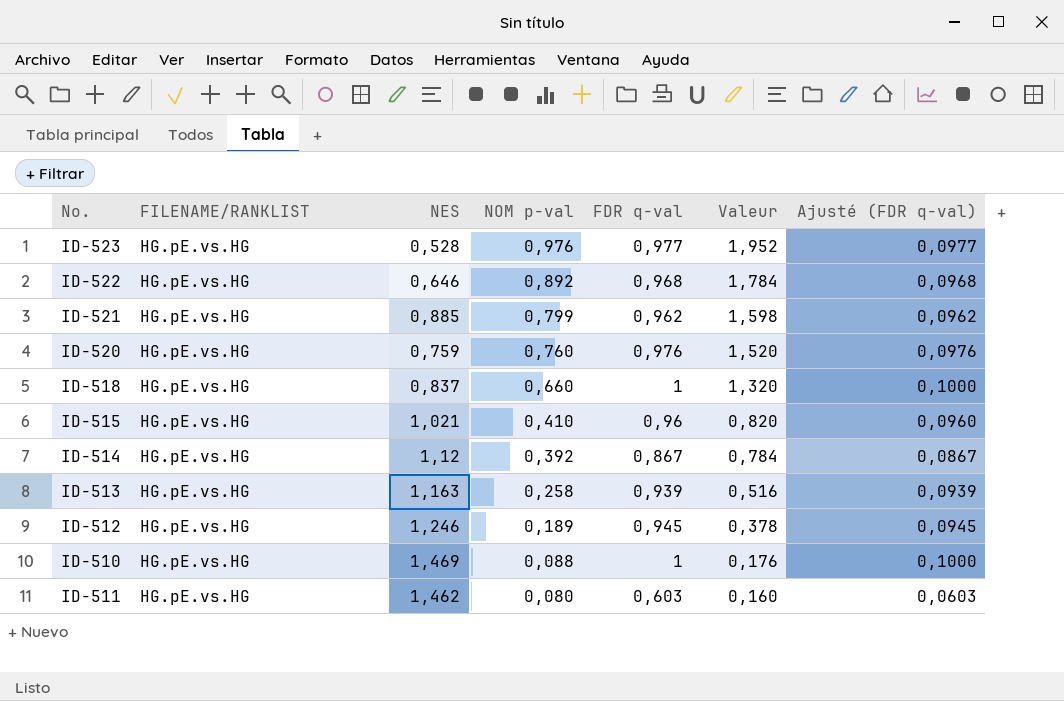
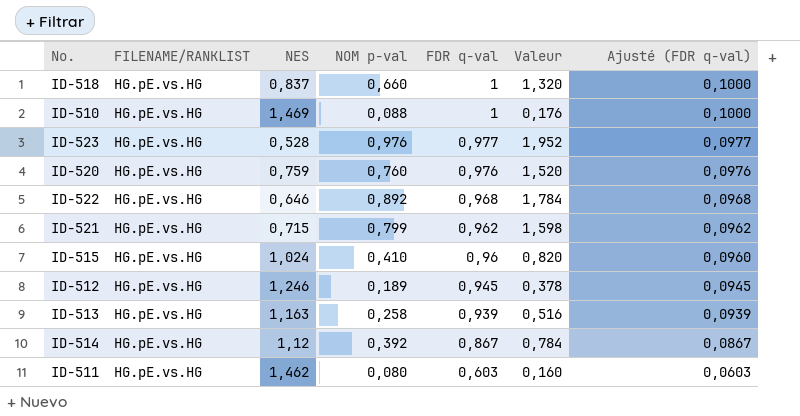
row order: NOM p-val descending -> FDR q-val descending
ID-521 | NES: 0,885 -> 0,715
ID-515 | NES: 1,021 -> 1,024

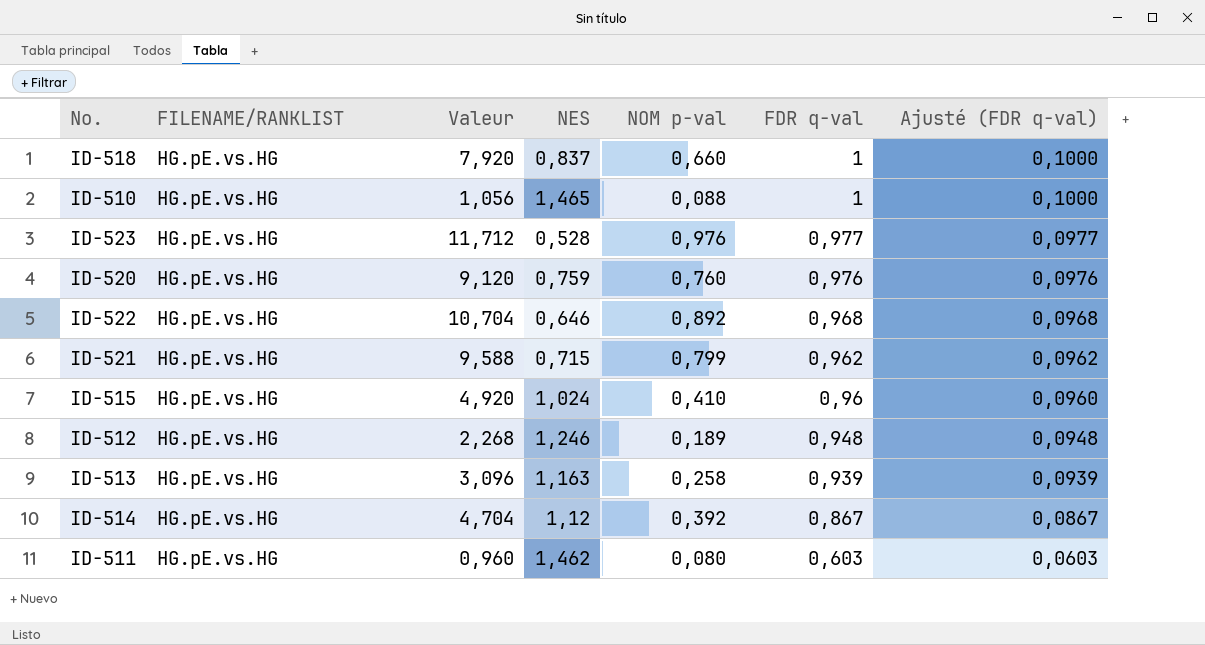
column Valeur | formula: [NOM p-val] * 2 -> [NOM p-val] * 12
column Valeur | position: 6 -> 3
ID-510 | NES: 1,469 -> 1,465
ID-512 | FDR q-val: 0,945 -> 0,948
ID-512 | Ajusté (FDR q-val): 0,0945 -> 0,0948

